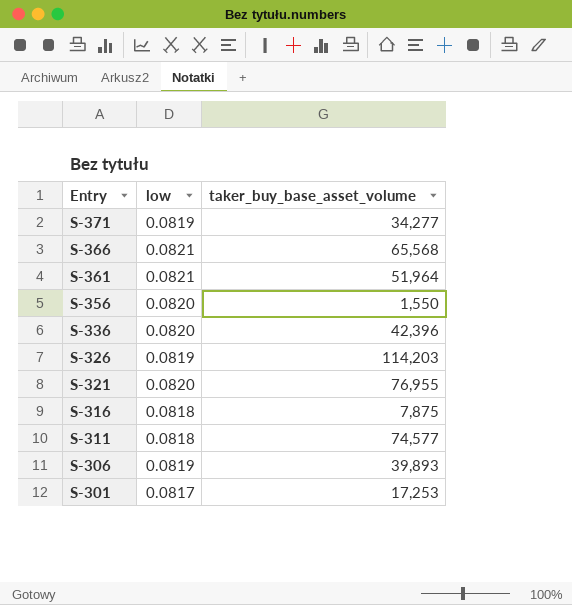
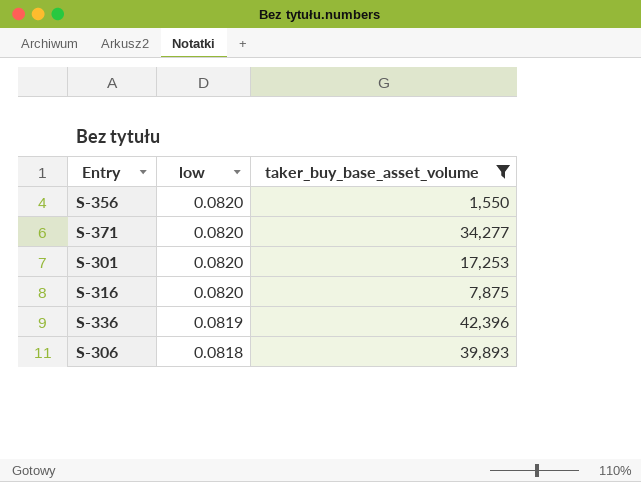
filter: none -> taker_buy_base_asset_volume <= 42,396
row order: Entry descending -> low descending
S-371 | low: 0.0819 -> 0.0820
S-301 | low: 0.0817 -> 0.0820
S-316 | low: 0.0818 -> 0.0820
S-336 | low: 0.0820 -> 0.0819
S-306 | low: 0.0819 -> 0.0818

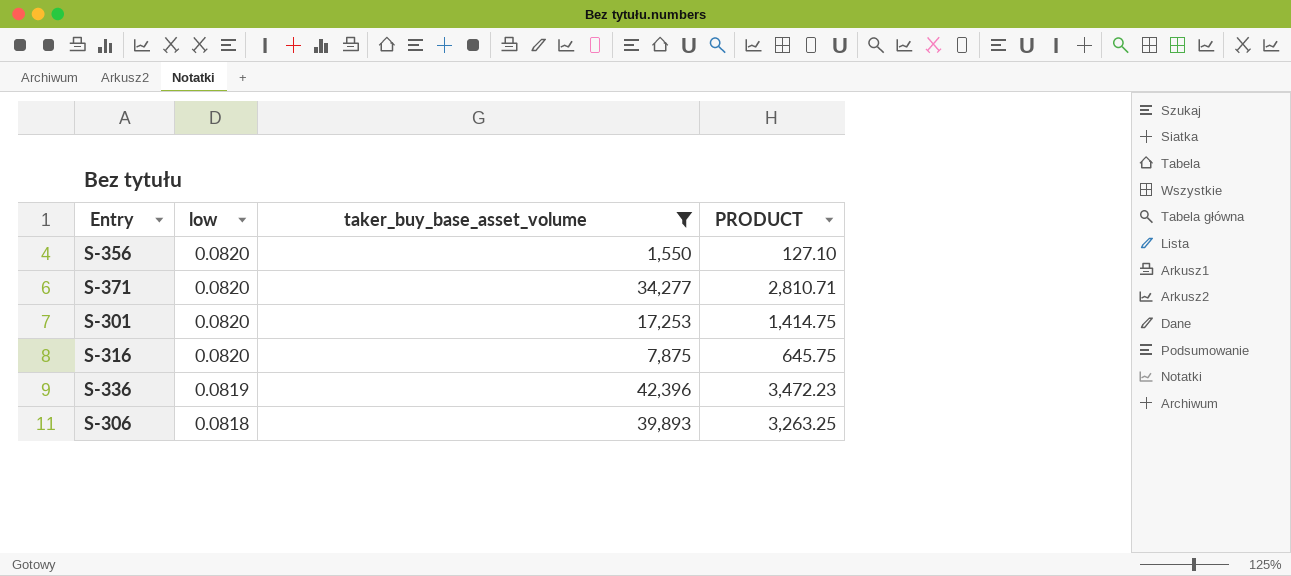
column PRODUCT | formula: none -> [low] * [taker_buy_base_asset_volume]

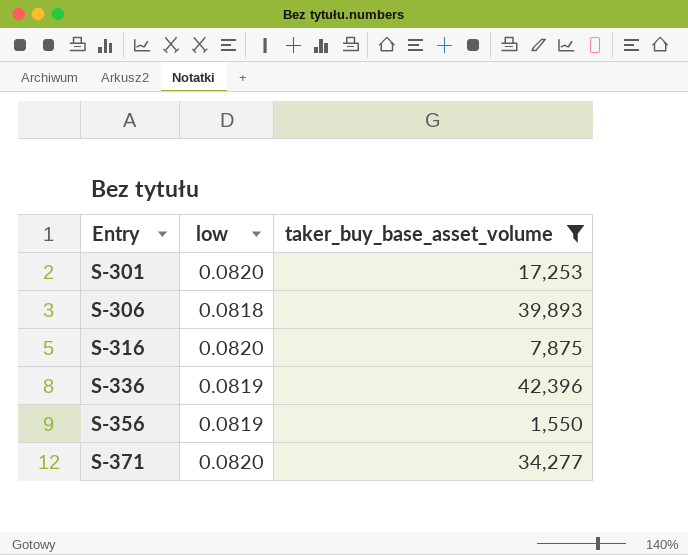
row order: low descending -> Entry ascending
column PRODUCT | formula: [low] * [taker_buy_base_asset_volume] -> none
S-356 | low: 0.0820 -> 0.0819

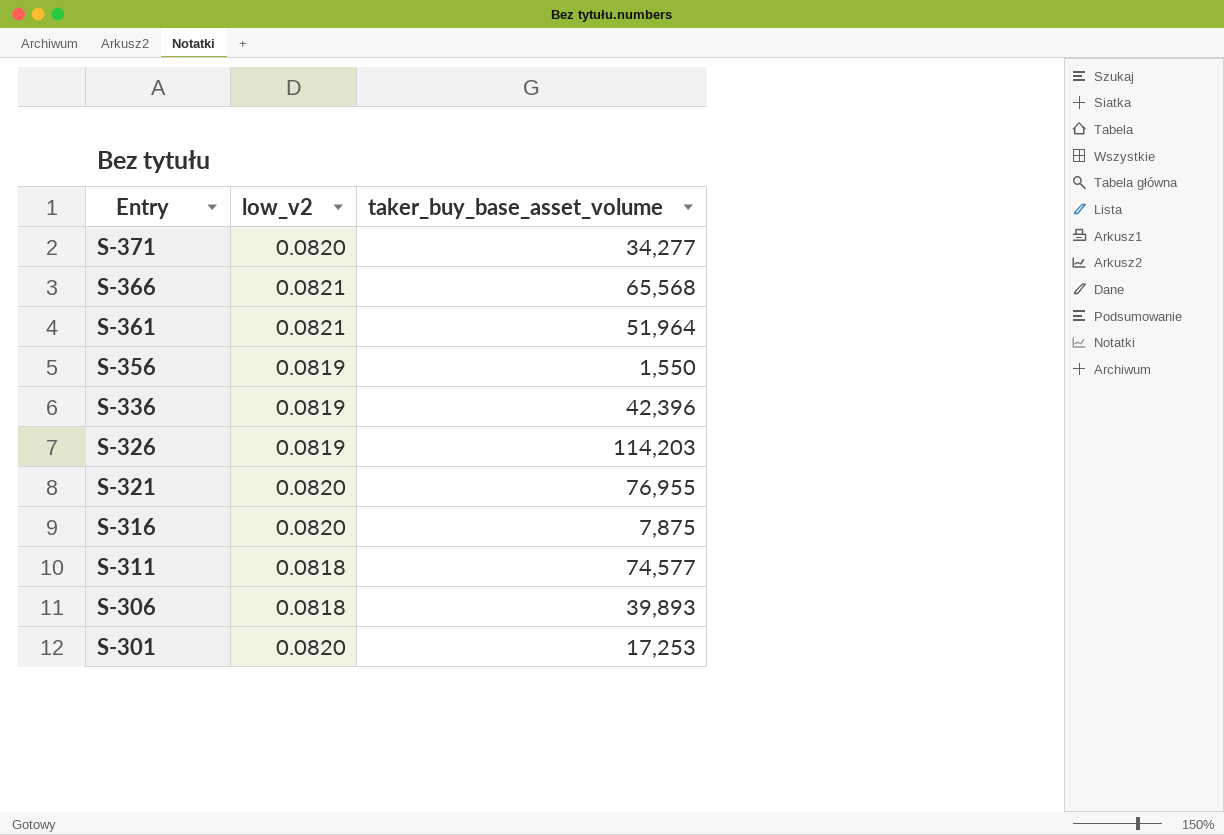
filter: taker_buy_base_asset_volume <= 42,396 -> none
row order: Entry ascending -> Entry descending
column name: low -> low_v2

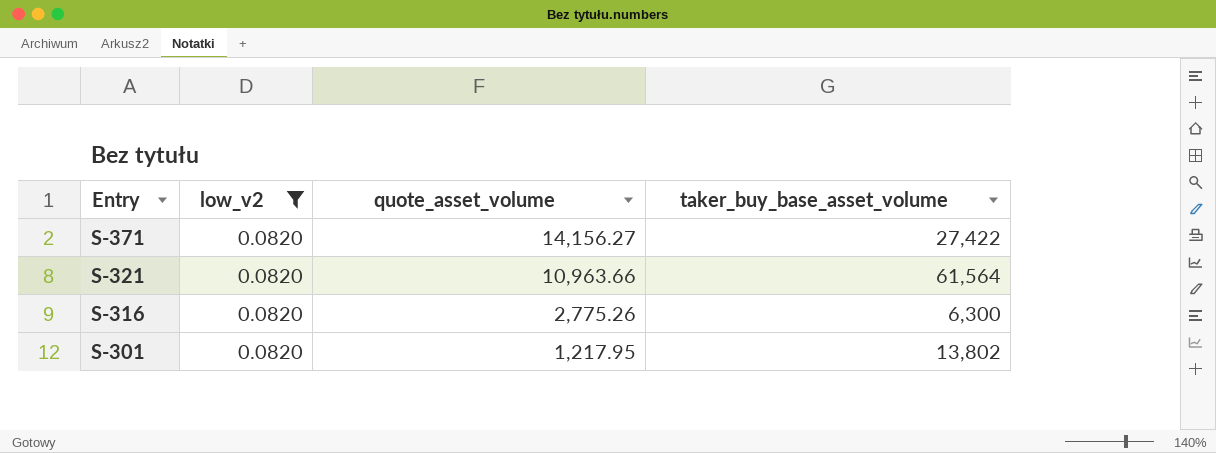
filter: none -> low_v2 = 0.0820
column quote_asset_volume | position: none -> 3
S-371 | taker_buy_base_asset_volume: 34,277 -> 27,422
S-321 | taker_buy_base_asset_volume: 76,955 -> 61,564
S-316 | taker_buy_base_asset_volume: 7,875 -> 6,300
S-301 | taker_buy_base_asset_volume: 17,253 -> 13,802

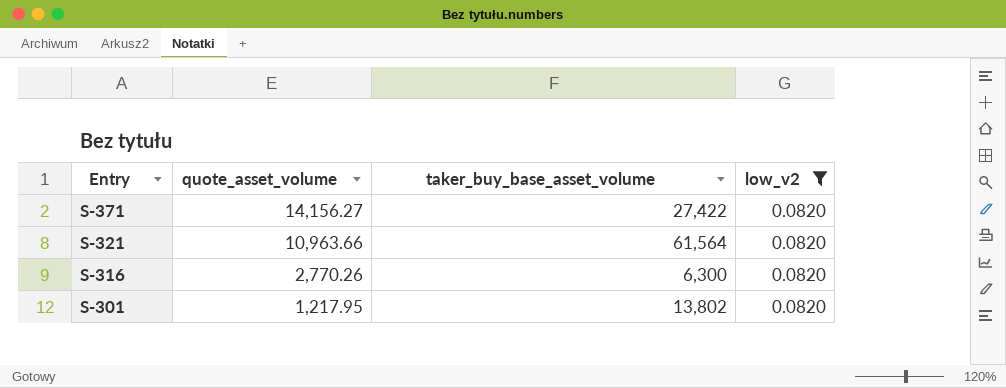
column low_v2 | position: 2 -> 4
S-316 | quote_asset_volume: 2,775.26 -> 2,770.26

